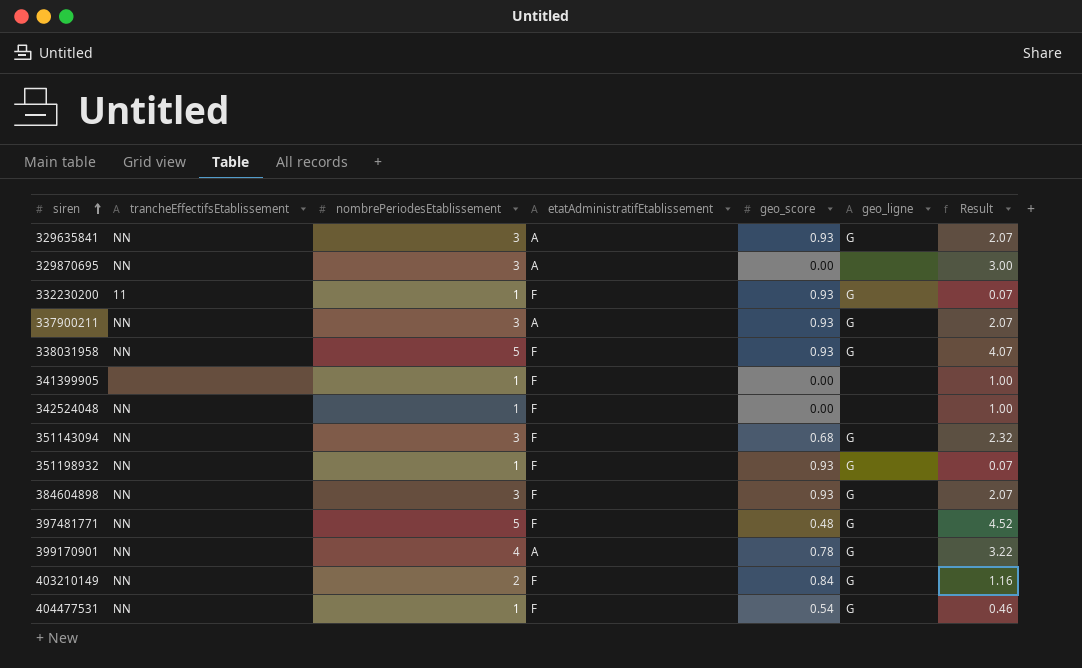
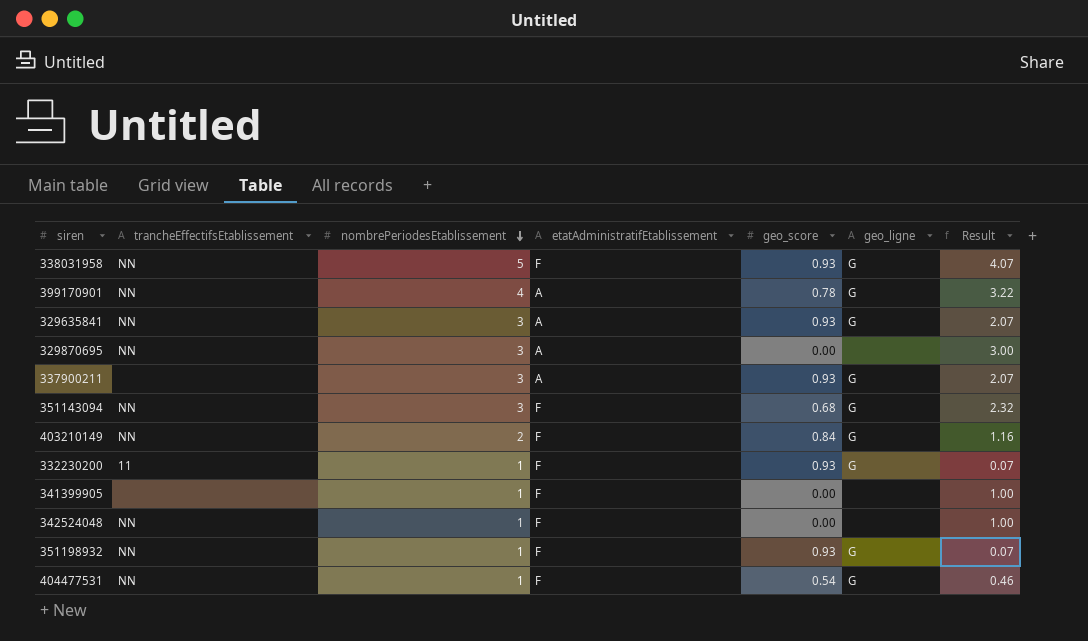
row order: siren ascending -> nombrePeriodesEtablissement descending
row 384604898: NN | 3 | F | 0.93 | G | 2.07 -> none
row 397481771: NN | 5 | F | 0.48 | G | 4.52 -> none
337900211 | trancheEffectifsEtablissement: NN -> none

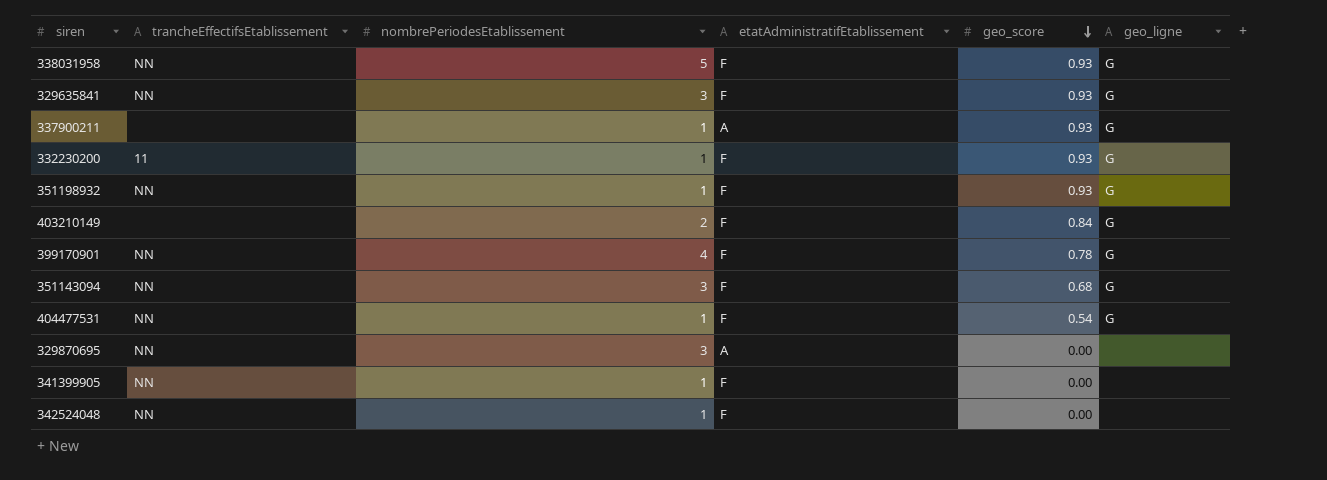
row order: nombrePeriodesEtablissement descending -> geo_score descending
column Result | formula: [nombrePeriodesEtablissement] - [geo_score] -> none
329635841 | etatAdministratifEtablissement: A -> F
337900211 | nombrePeriodesEtablissement: 3 -> 1
403210149 | trancheEffectifsEtablissement: NN -> none
399170901 | etatAdministratifEtablissement: A -> F
341399905 | trancheEffectifsEtablissement: none -> NN

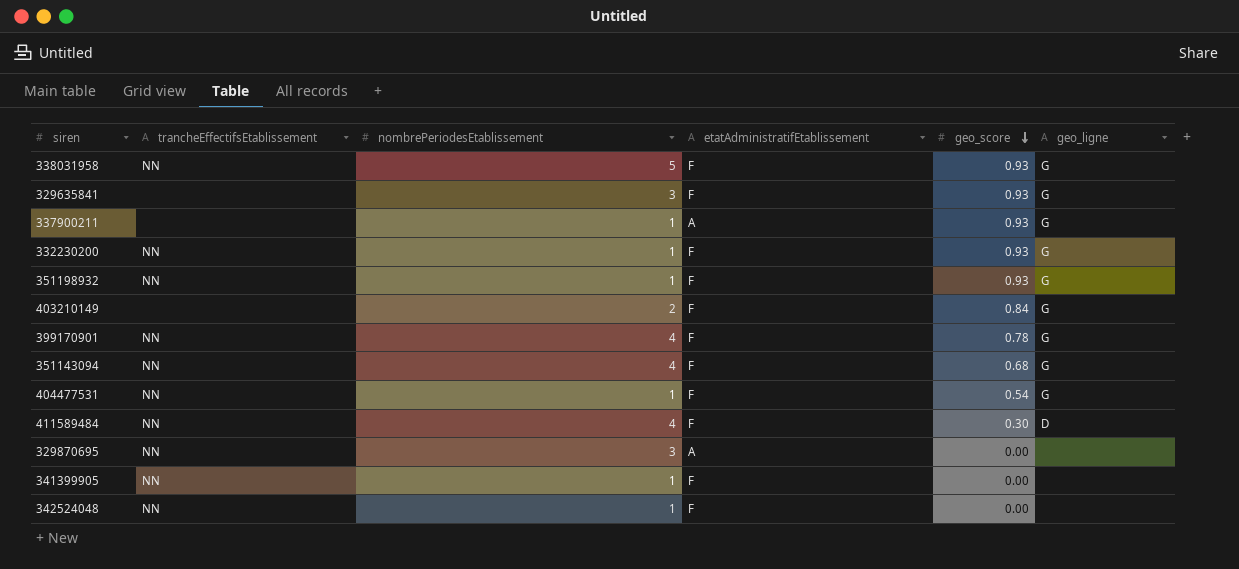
329635841 | trancheEffectifsEtablissement: NN -> none
332230200 | trancheEffectifsEtablissement: 11 -> NN
351143094 | nombrePeriodesEtablissement: 3 -> 4
row 411589484: none -> NN | 4 | F | 0.30 | D

